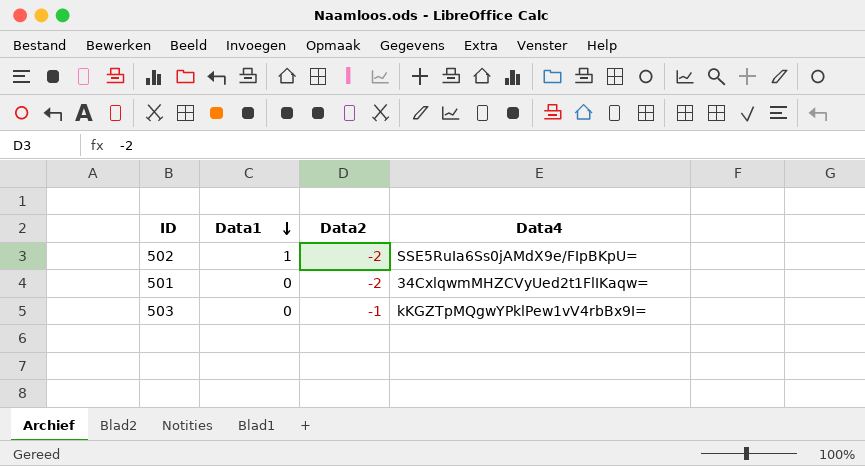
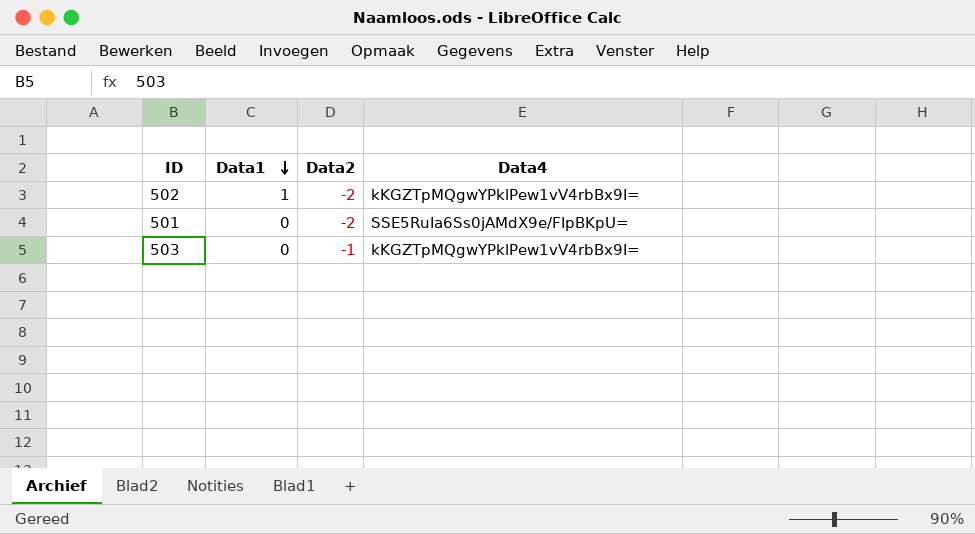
502 | Data4: SSE5RuIa6Ss0jAMdX9e/FIpBKpU= -> kKGZTpMQgwYPklPew1vV4rbBx9I=
501 | Data4: 34CxlqwmMHZCVyUed2t1FlIKaqw= -> SSE5RuIa6Ss0jAMdX9e/FIpBKpU=

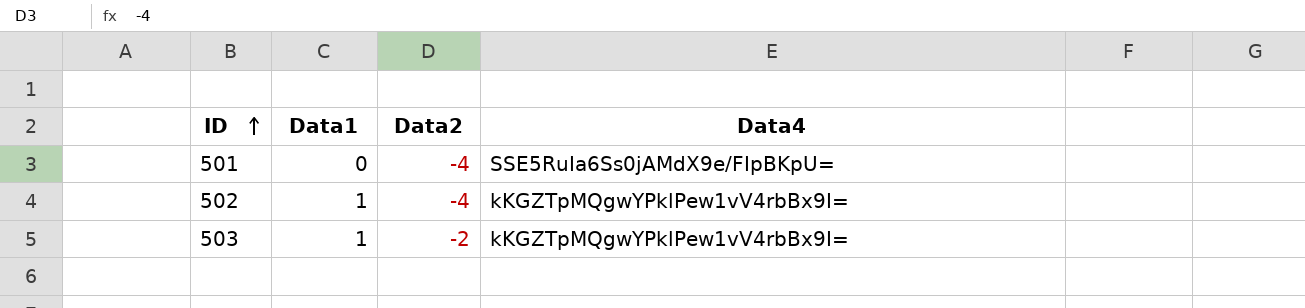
row order: Data1 descending -> ID ascending
501 | Data2: -2 -> -4
502 | Data2: -2 -> -4
503 | Data1: 0 -> 1
503 | Data2: -1 -> -2

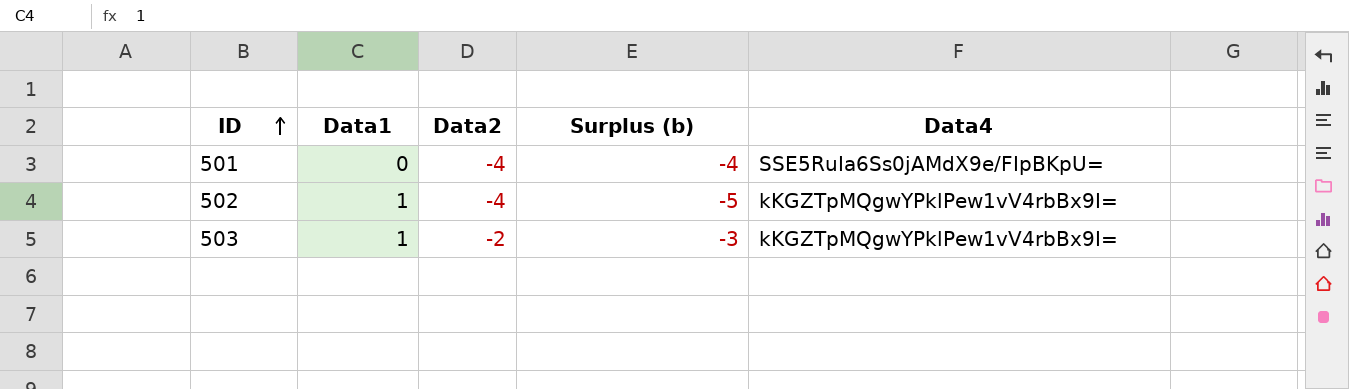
column Surplus (b) | formula: none -> [Data2] - [Data1]

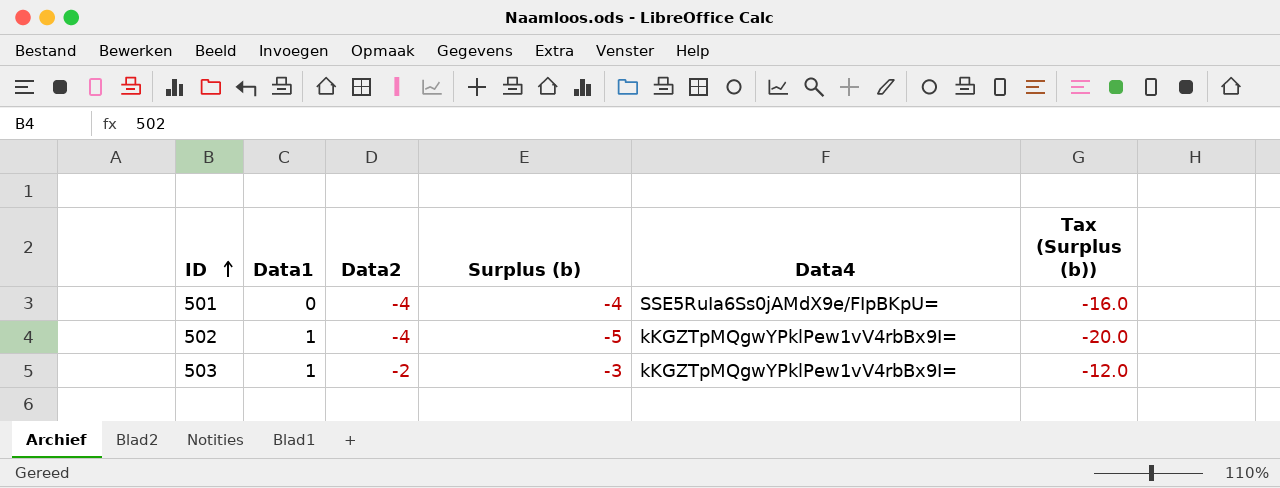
column Tax (Surplus (b)) | formula: none -> [Surplus (b)] * 4

